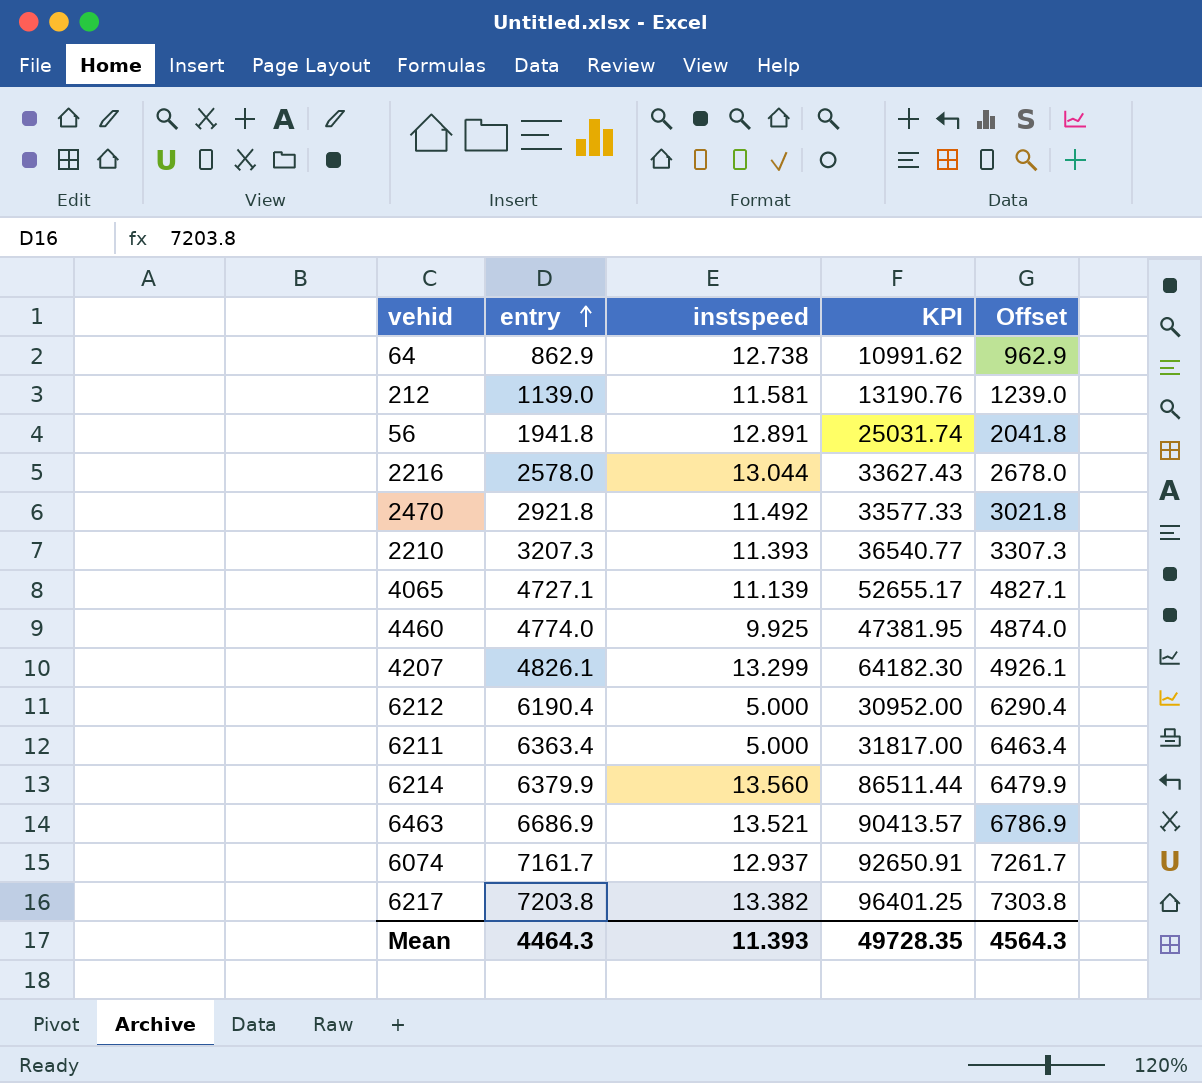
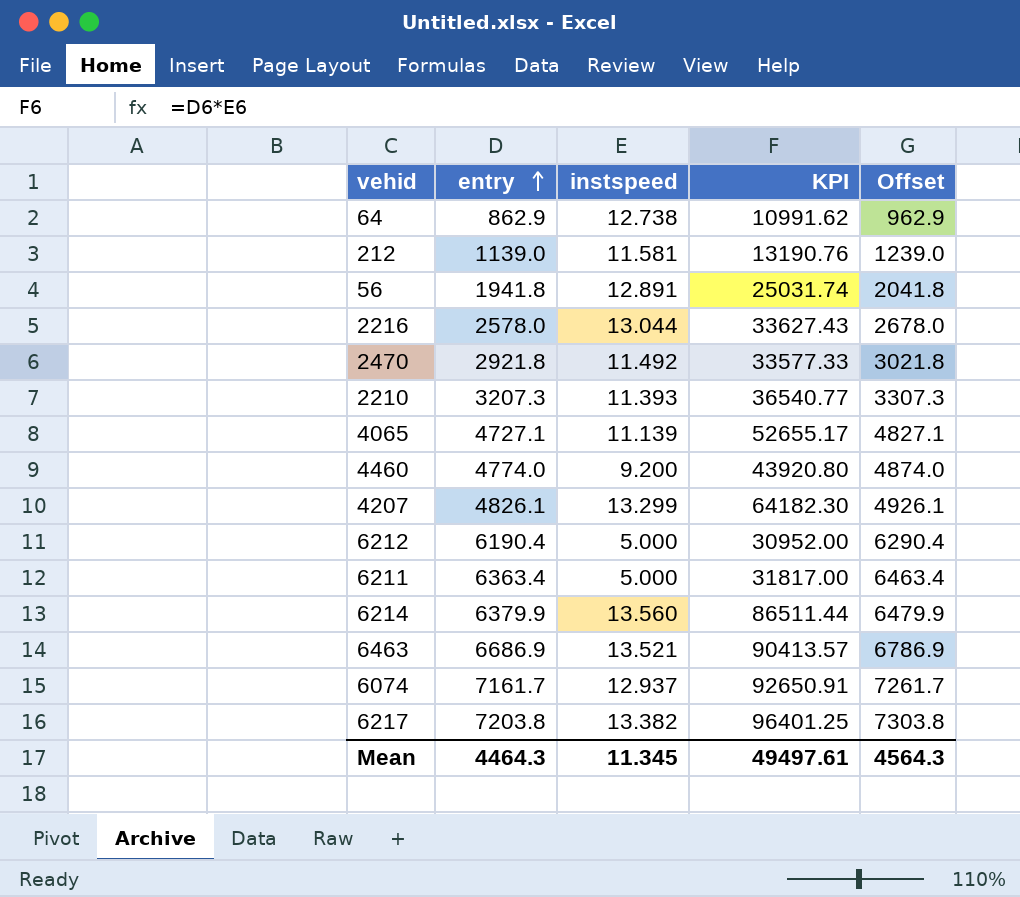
4460 | instspeed: 9.925 -> 9.200
4460 | KPI: 47381.95 -> 43920.80
Mean | instspeed: 11.393 -> 11.345
Mean | KPI: 49728.35 -> 49497.61

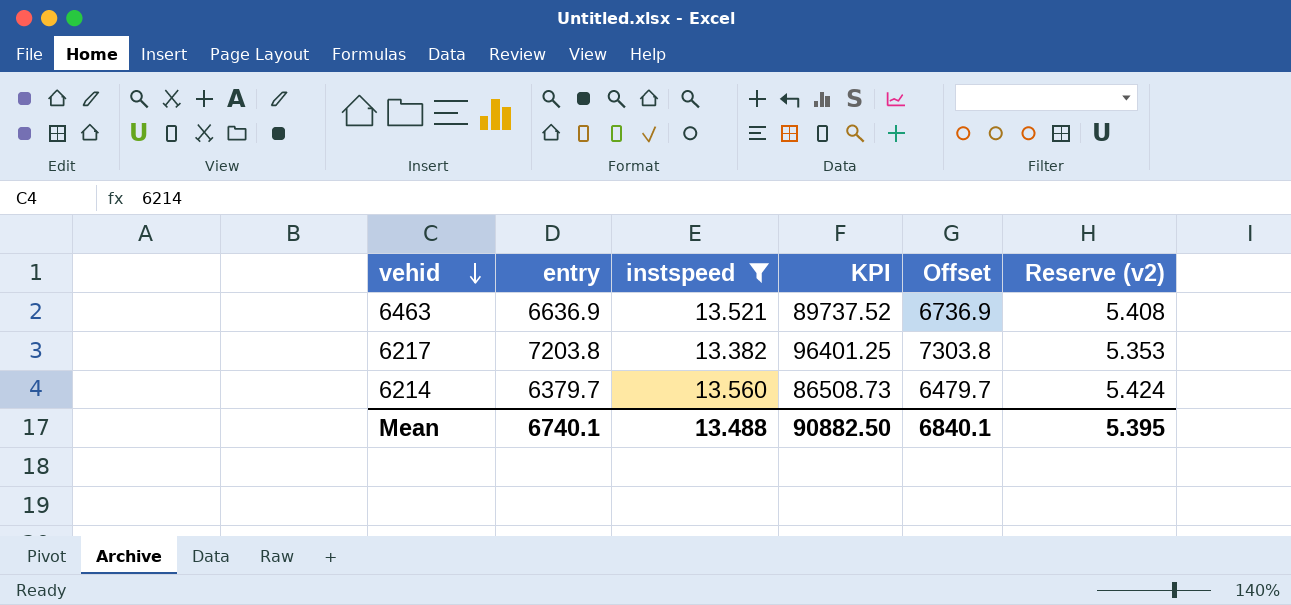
filter: none -> instspeed >= 13.382
row order: entry ascending -> vehid descending
column Reserve (v2) | formula: none -> [instspeed] * 0.4
6463 | entry: 6686.9 -> 6636.9
6463 | KPI: 90413.57 -> 89737.52
6463 | Offset: 6786.9 -> 6736.9
6214 | entry: 6379.9 -> 6379.7
6214 | KPI: 86511.44 -> 86508.73
6214 | Offset: 6479.9 -> 6479.7
Mean | entry: 4464.3 -> 6740.1
Mean | instspeed: 11.345 -> 13.488
Mean | KPI: 49497.61 -> 90882.50
Mean | Offset: 4564.3 -> 6840.1

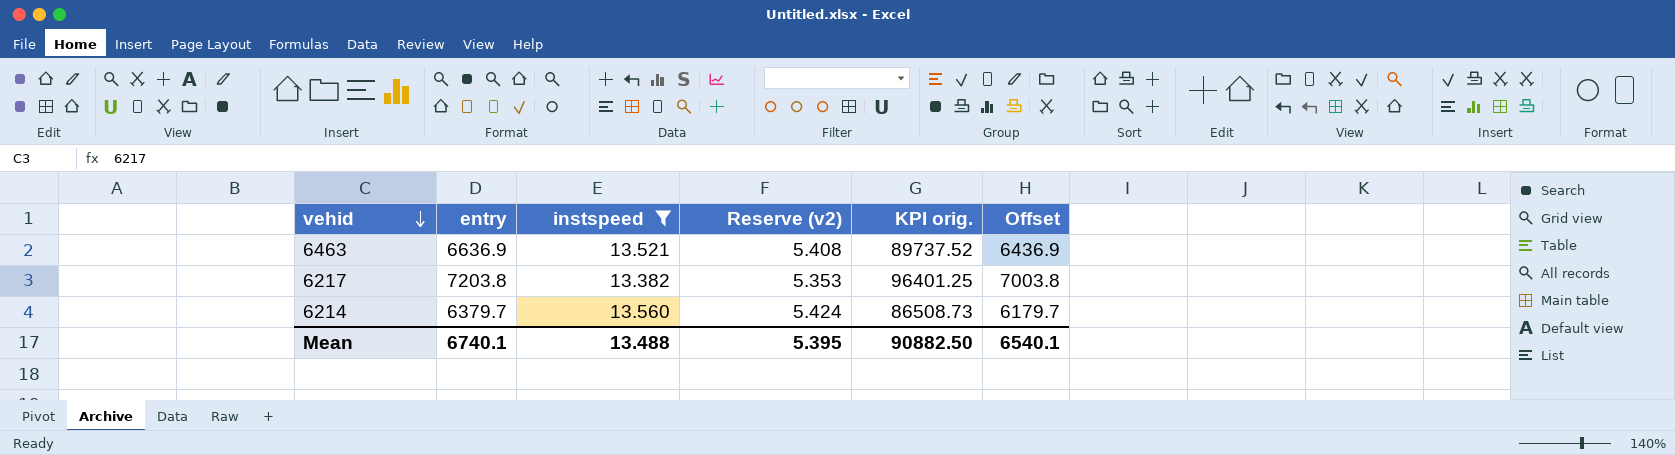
column Reserve (v2) | position: 6 -> 4
column name: KPI -> KPI orig.
column Offset | formula: [entry] + 100 -> [entry] - 200
Mean | Offset: 6840.1 -> 6540.1

